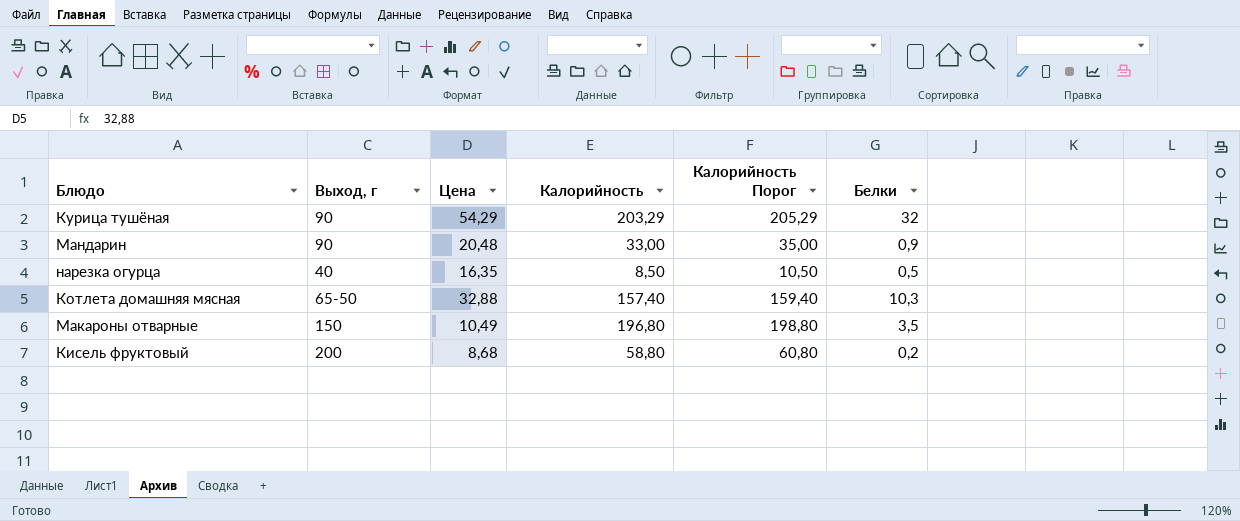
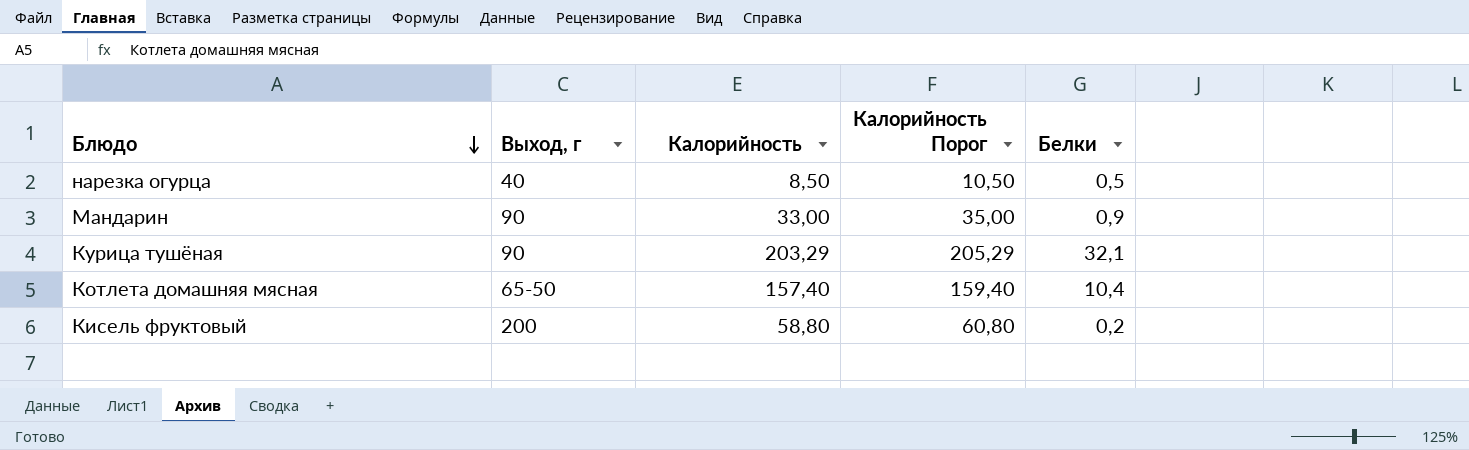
row order: none -> Блюдо descending
column Цена | position: 3 -> none
row Макароны отварные: 150 | 10,49 | 196,80 | 198,80 | 3,5 -> none
Курица тушёная | Белки: 32 -> 32,1
Котлета домашняя мясная | Белки: 10,3 -> 10,4

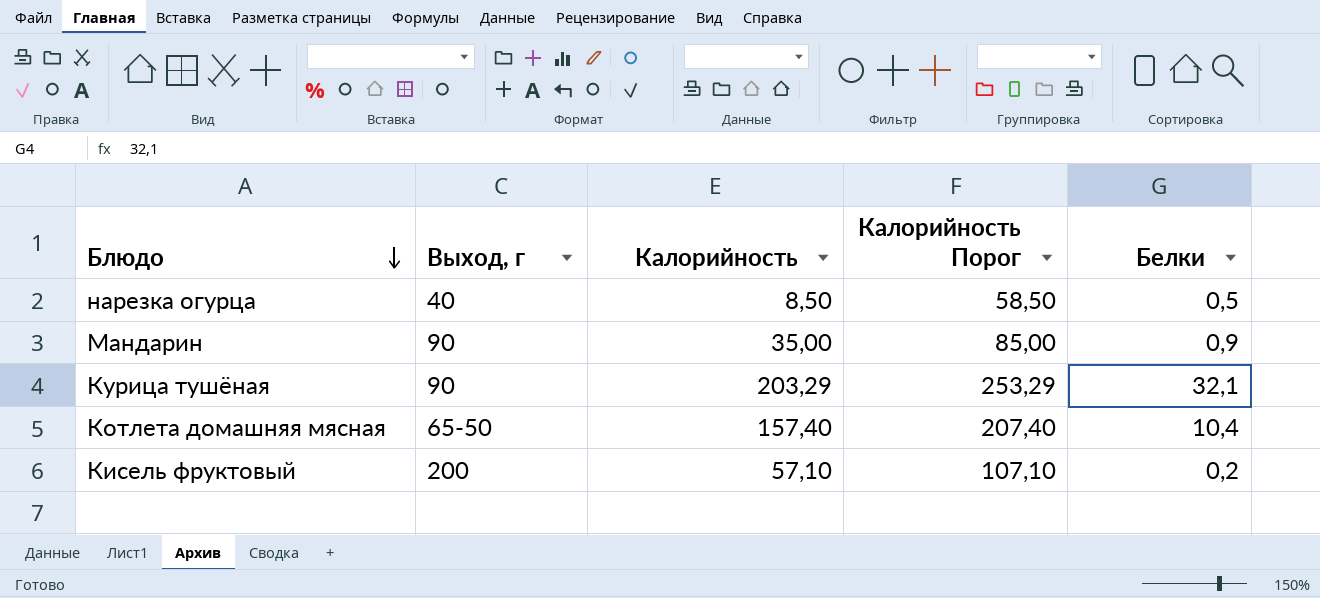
column Калорийность Порог | formula: [Калорийность] + 2 -> [Калорийность] + 50
Мандарин | Калорийность: 33,00 -> 35,00
Кисель фруктовый | Калорийность: 58,80 -> 57,10

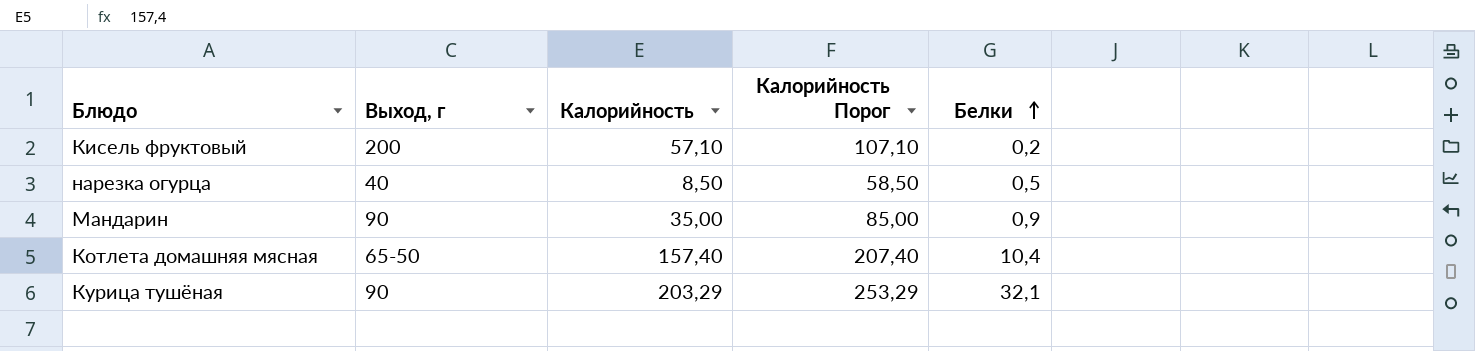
row order: Блюдо descending -> Белки ascending

